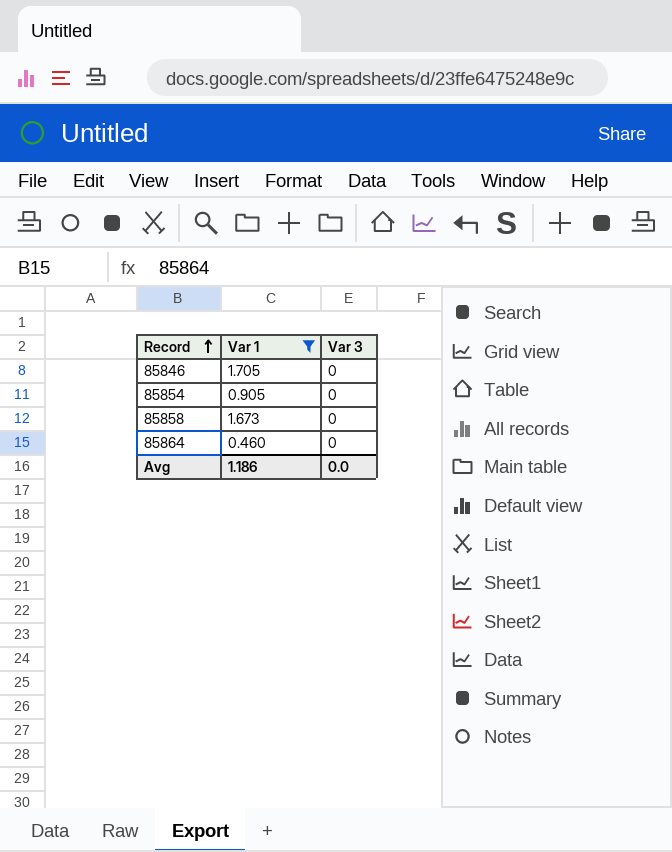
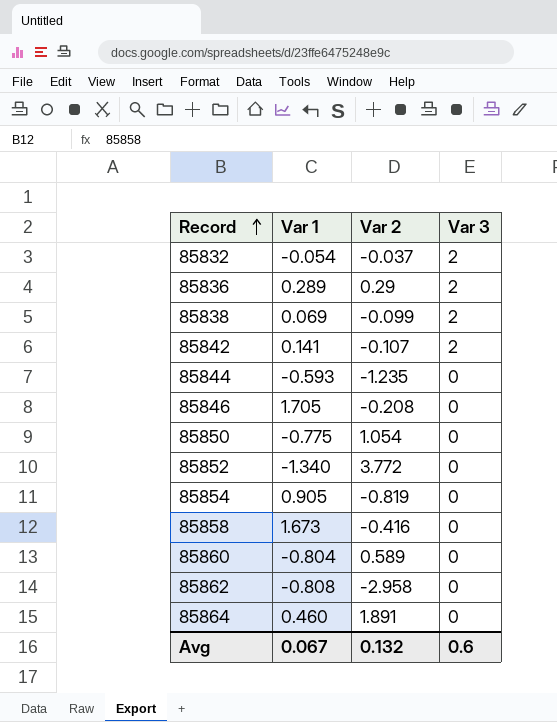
filter: Var 1 >= 0.460 -> none
column Var 2 | position: none -> 3
Avg | Var 1: 1.186 -> 0.067
Avg | Var 3: 0.0 -> 0.6

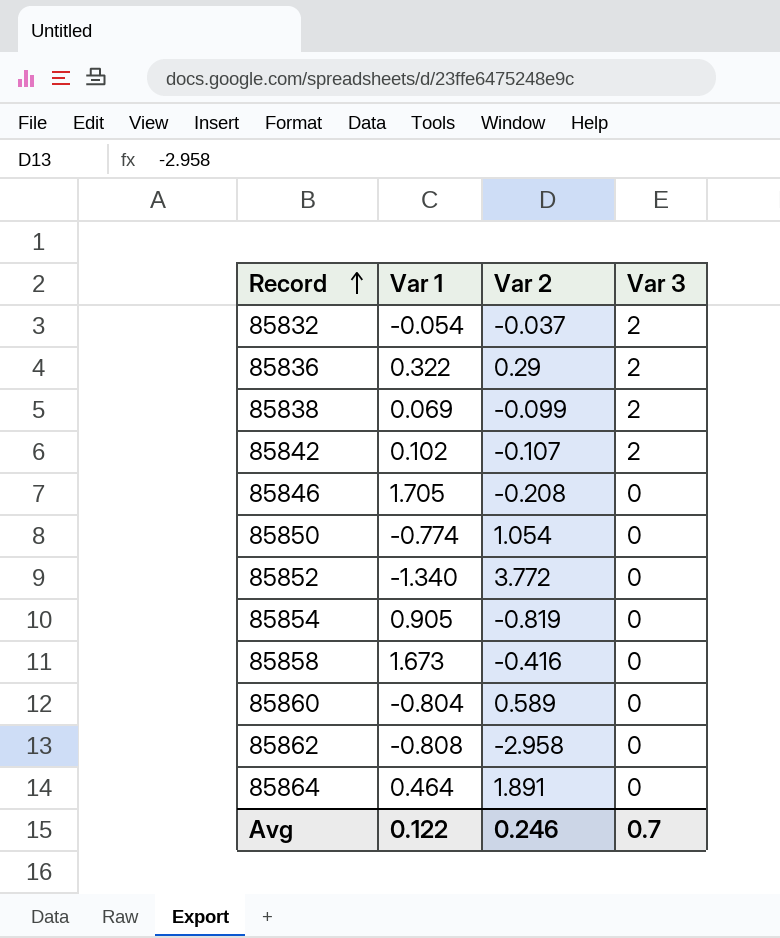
row 85844: -0.593 | -1.235 | 0 -> none
85836 | Var 1: 0.289 -> 0.322
85842 | Var 1: 0.141 -> 0.102
85850 | Var 1: -0.775 -> -0.774
85864 | Var 1: 0.460 -> 0.464
Avg | Var 1: 0.067 -> 0.122
Avg | Var 2: 0.132 -> 0.246
Avg | Var 3: 0.6 -> 0.7

